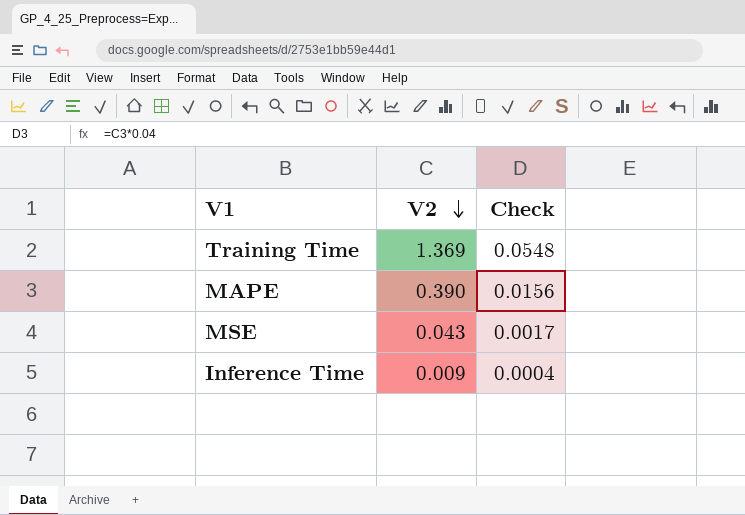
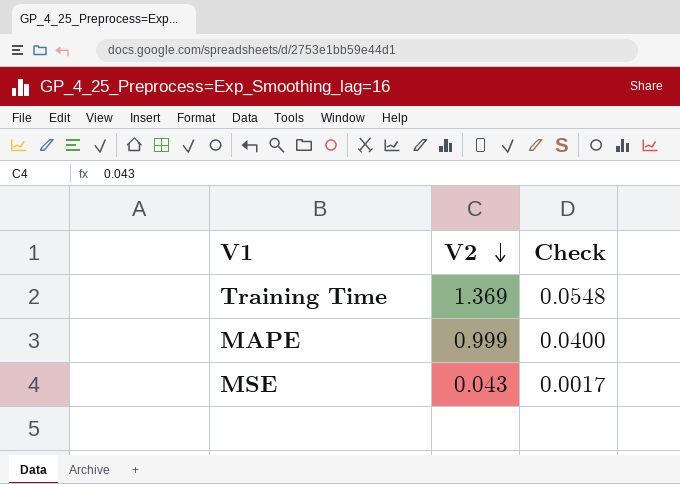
row Inference Time: 0.009 | 0.0004 -> none
MAPE | V2: 0.390 -> 0.999
MAPE | Check: 0.0156 -> 0.0400

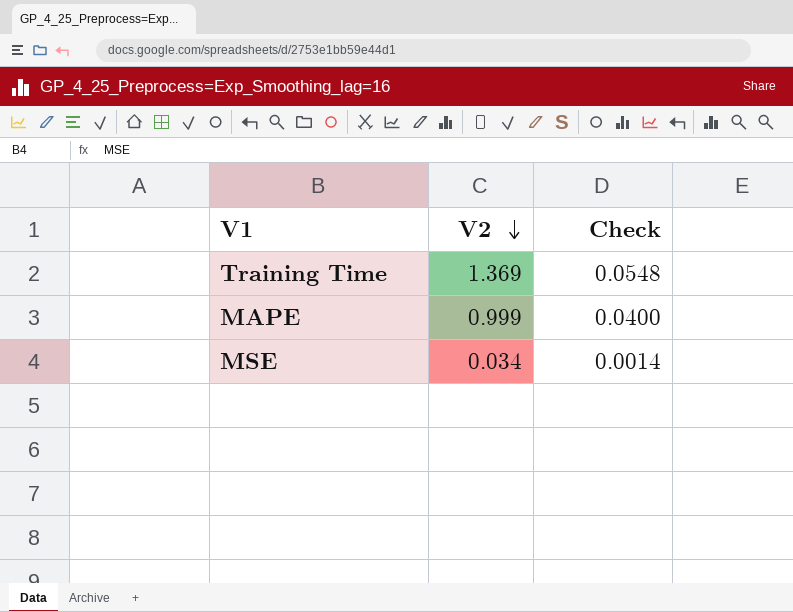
MSE | V2: 0.043 -> 0.034
MSE | Check: 0.0017 -> 0.0014

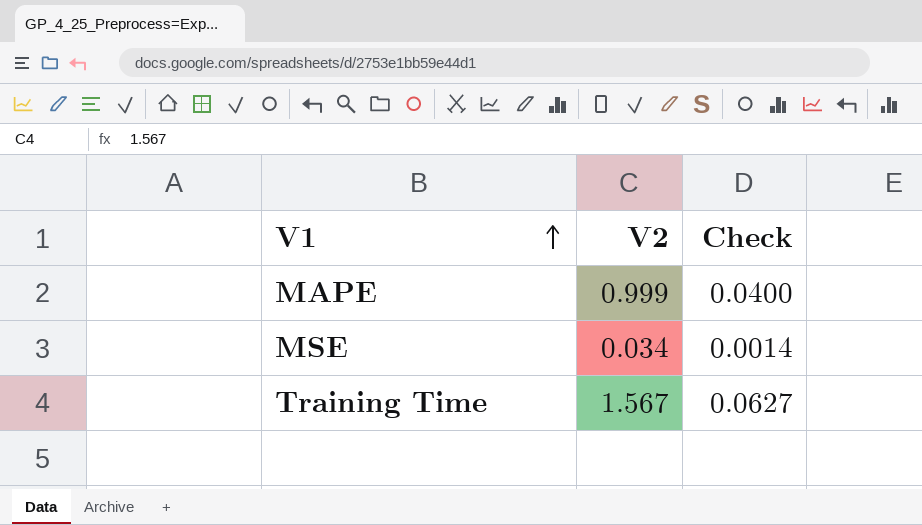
row order: V2 descending -> V1 ascending
Training Time | V2: 1.369 -> 1.567
Training Time | Check: 0.0548 -> 0.0627

